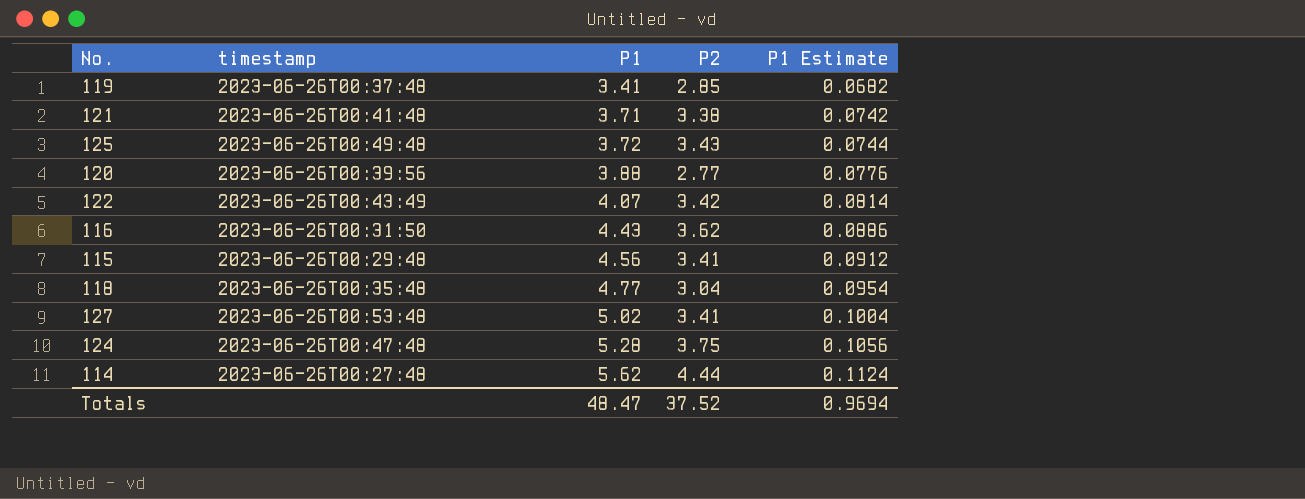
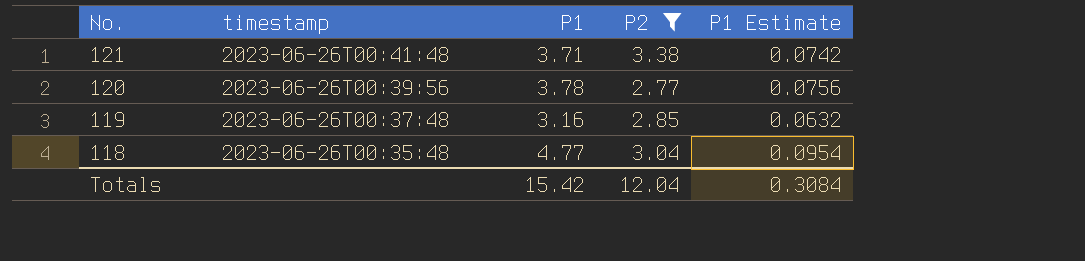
filter: none -> P2 <= 3.38
row order: P1 ascending -> No. descending
120 | P1: 3.88 -> 3.78
120 | P1 Estimate: 0.0776 -> 0.0756
119 | P1: 3.41 -> 3.16
119 | P1 Estimate: 0.0682 -> 0.0632
Totals | P1: 48.47 -> 15.42
Totals | P2: 37.52 -> 12.04
Totals | P1 Estimate: 0.9694 -> 0.3084

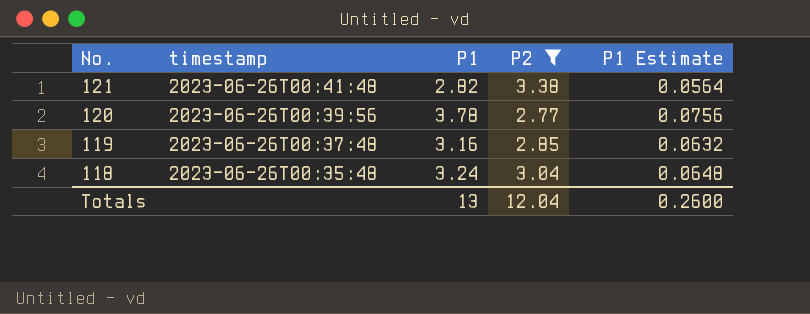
121 | P1: 3.71 -> 2.82
121 | P1 Estimate: 0.0742 -> 0.0564
118 | P1: 4.77 -> 3.24
118 | P1 Estimate: 0.0954 -> 0.0648
Totals | P1: 15.42 -> 13
Totals | P1 Estimate: 0.3084 -> 0.2600

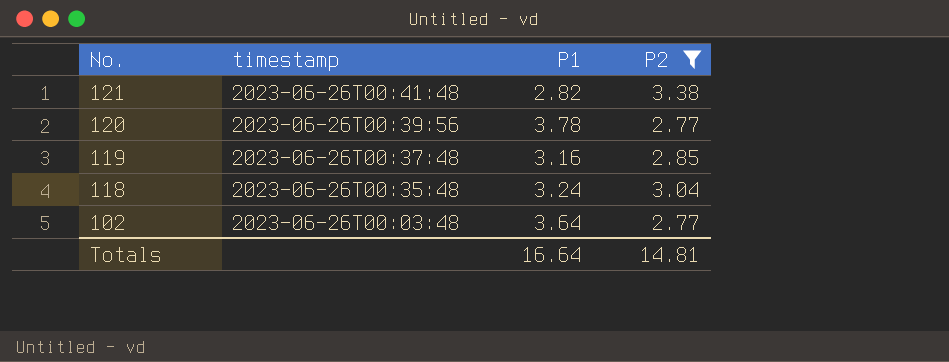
column P1 Estimate | formula: [P1] * 0.02 -> none
row 102: none -> 2023-06-26T00:03:48 | 3.64 | 2.77
Totals | P1: 13 -> 16.64
Totals | P2: 12.04 -> 14.81

